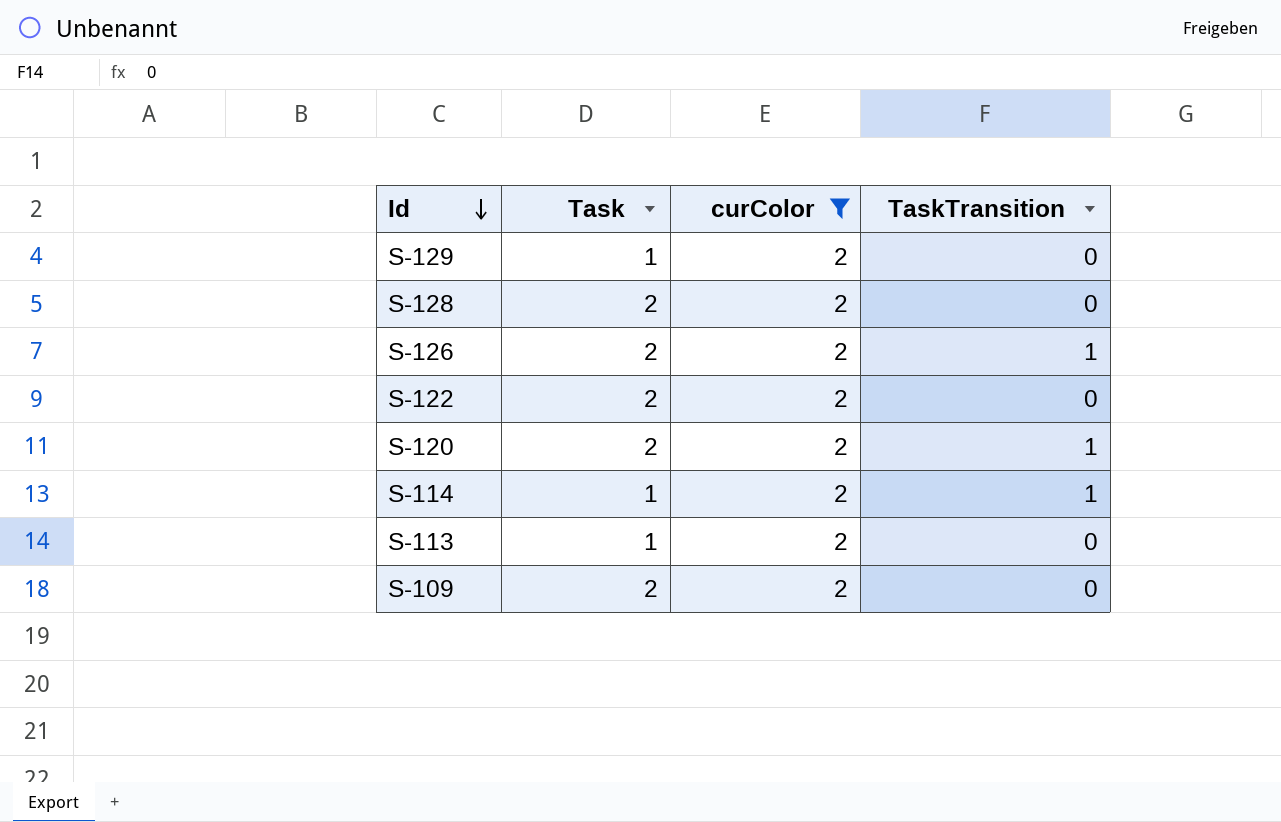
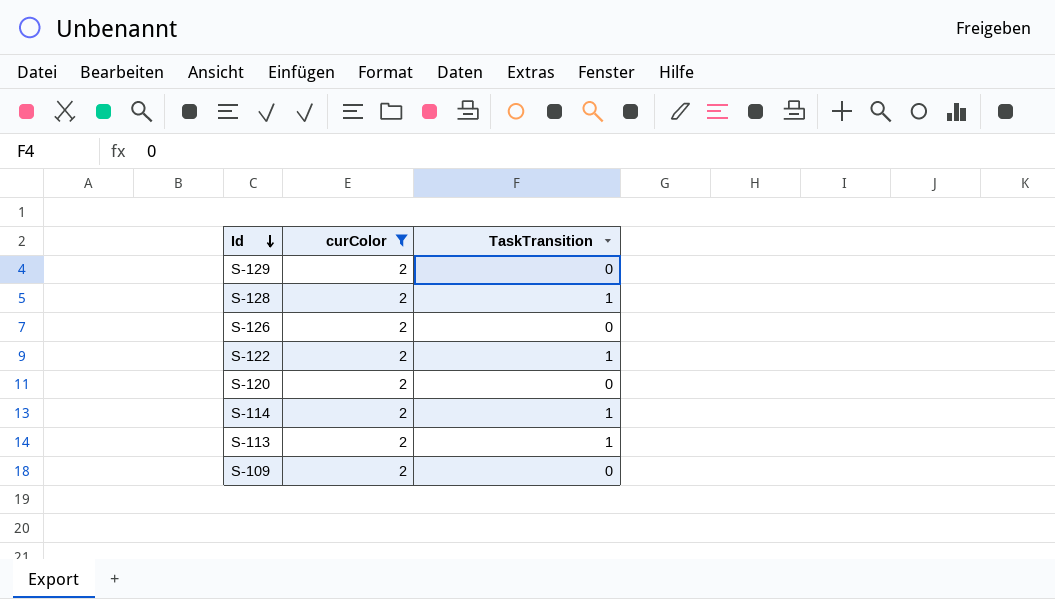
column Task | position: 2 -> none
S-128 | TaskTransition: 0 -> 1
S-126 | TaskTransition: 1 -> 0
S-122 | TaskTransition: 0 -> 1
S-120 | TaskTransition: 1 -> 0
S-113 | TaskTransition: 0 -> 1

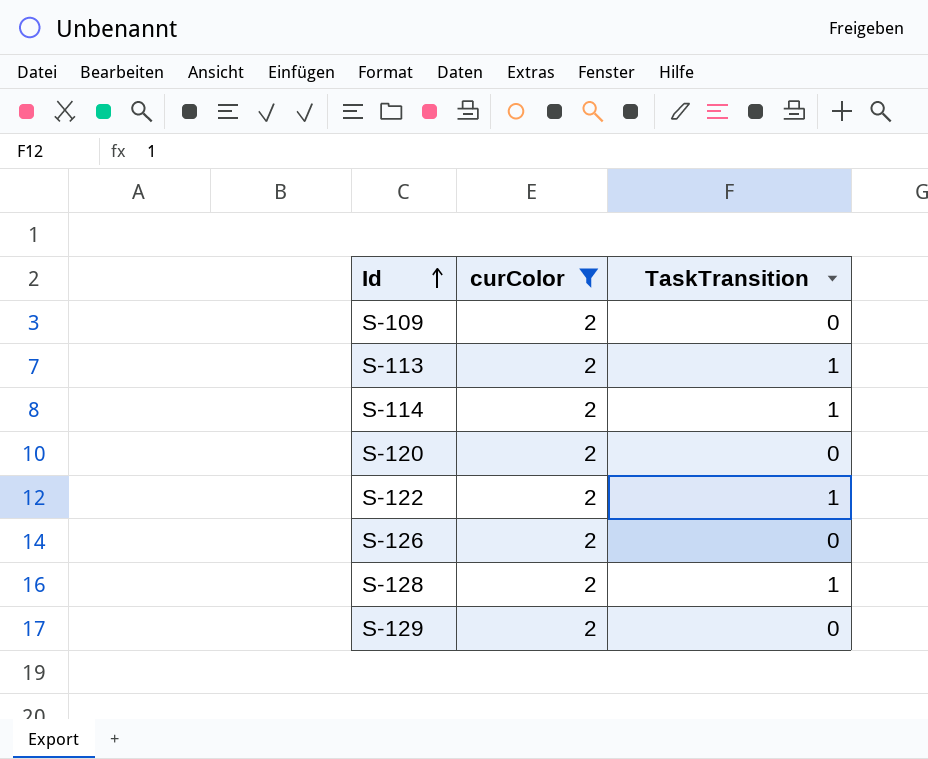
row order: Id descending -> Id ascending

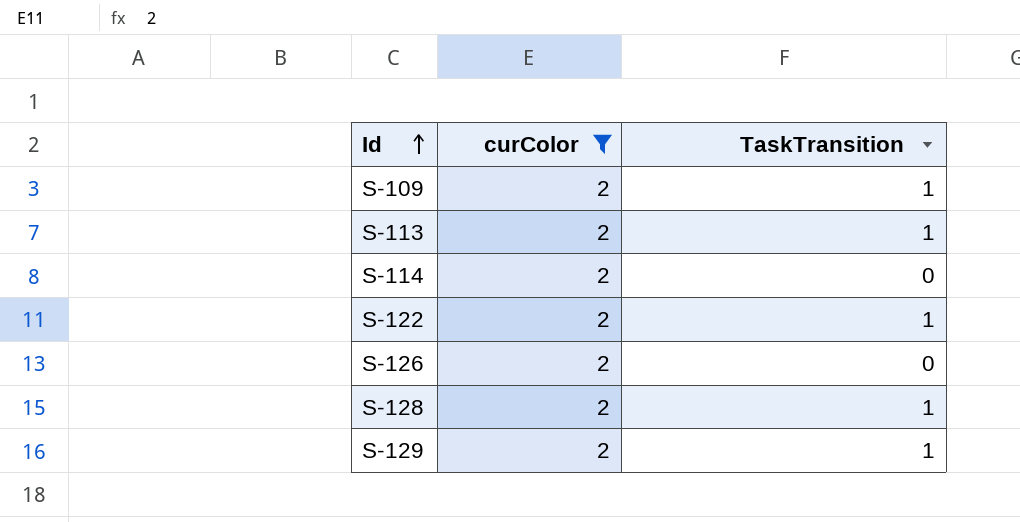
row S-120: 2 | 0 -> none
S-109 | TaskTransition: 0 -> 1
S-114 | TaskTransition: 1 -> 0
S-129 | TaskTransition: 0 -> 1

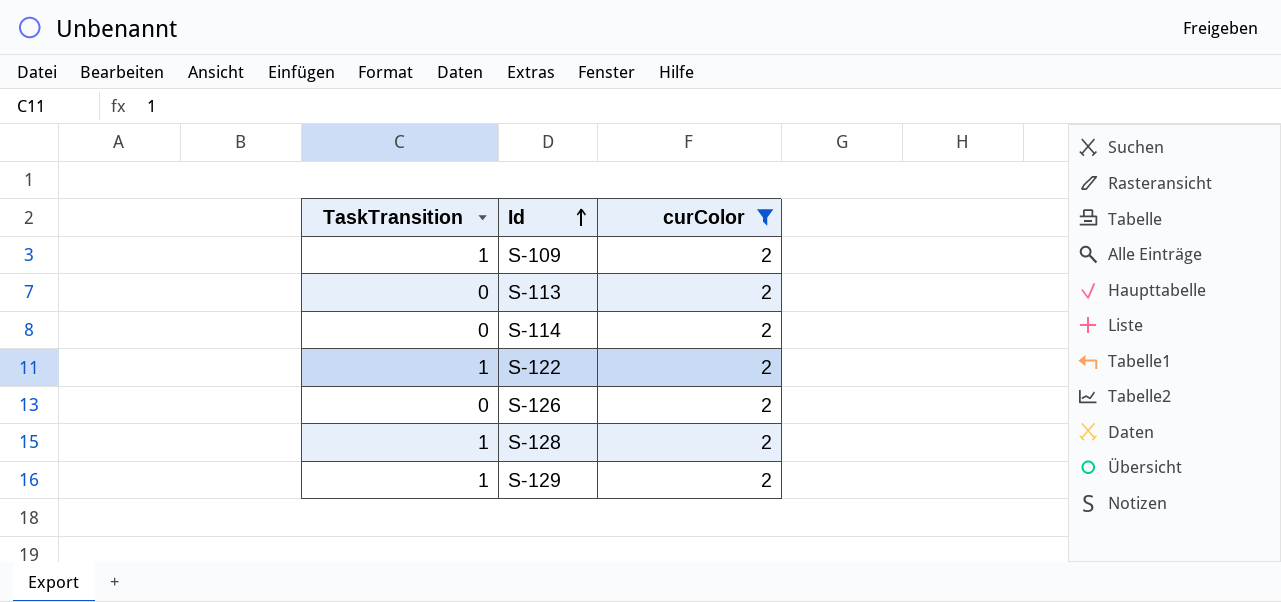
column TaskTransition | position: 3 -> 1
S-113 | TaskTransition: 1 -> 0

